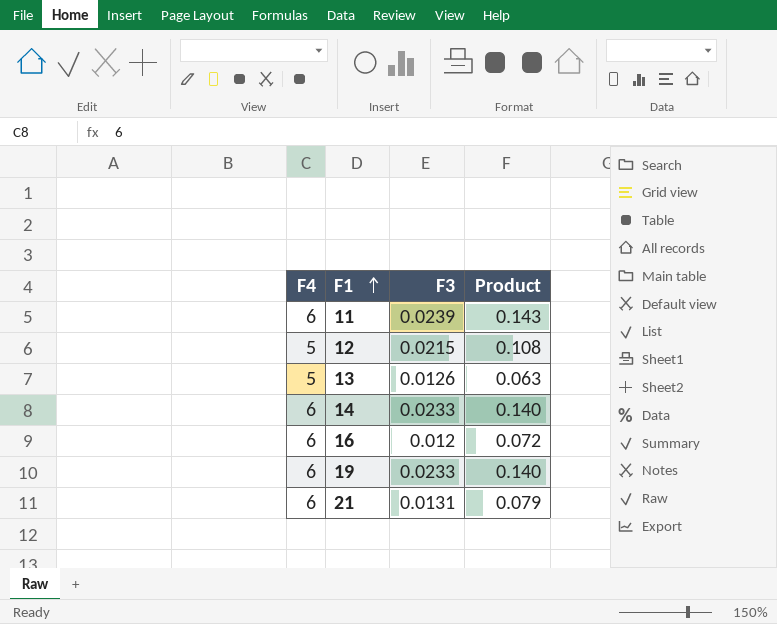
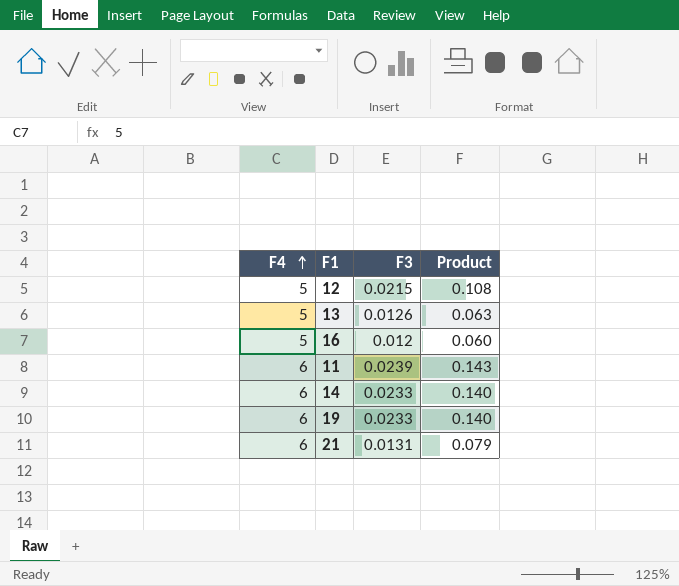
row order: F1 ascending -> F4 ascending
16 | F4: 6 -> 5
16 | Product: 0.072 -> 0.060

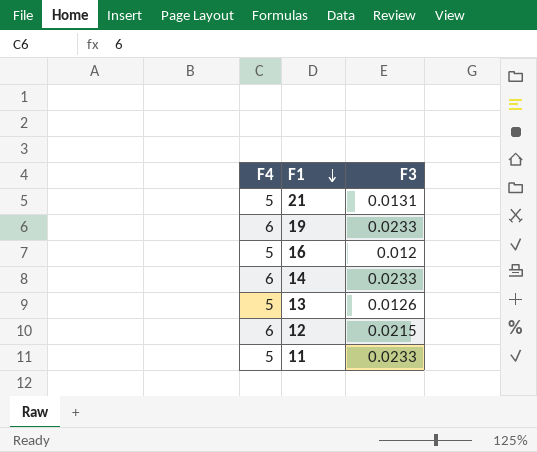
row order: F4 ascending -> F1 descending
column Product | formula: [F4] * [F3] -> none
21 | F4: 6 -> 5
12 | F4: 5 -> 6
11 | F4: 6 -> 5
11 | F3: 0.0239 -> 0.0233

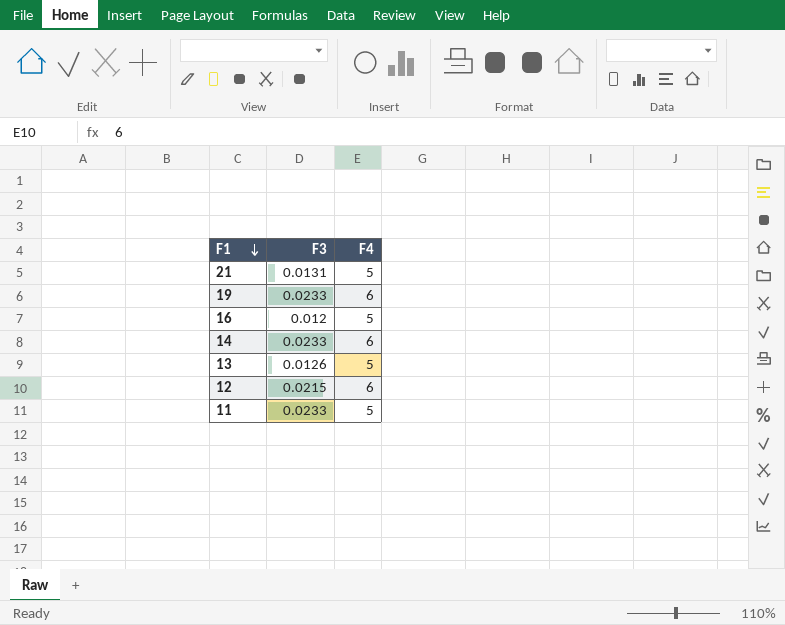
column F4 | position: 1 -> 3

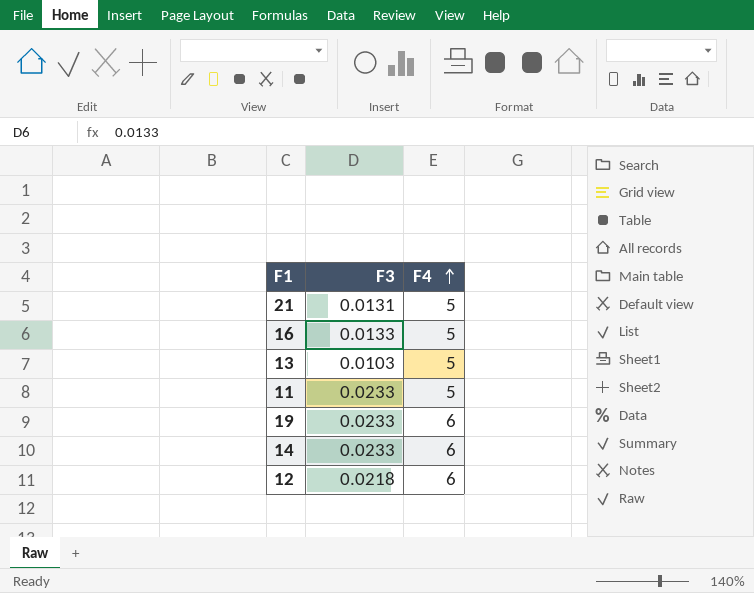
row order: F1 descending -> F4 ascending
16 | F3: 0.012 -> 0.0133
13 | F3: 0.0126 -> 0.0103
12 | F3: 0.0215 -> 0.0218

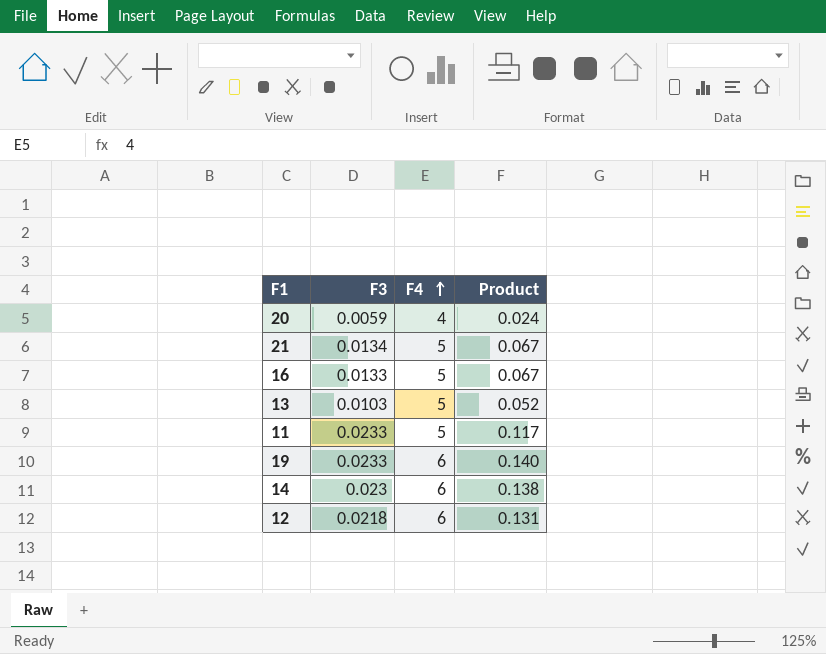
column Product | formula: none -> [F3] * [F4]
row 20: none -> 0.0059 | 4 | 0.024
21 | F3: 0.0131 -> 0.0134
14 | F3: 0.0233 -> 0.023

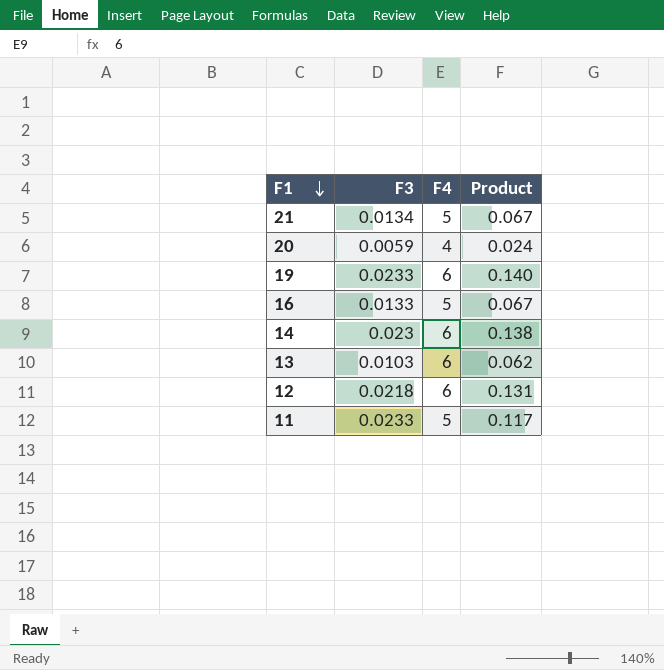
row order: F4 ascending -> F1 descending
13 | F4: 5 -> 6
13 | Product: 0.052 -> 0.062

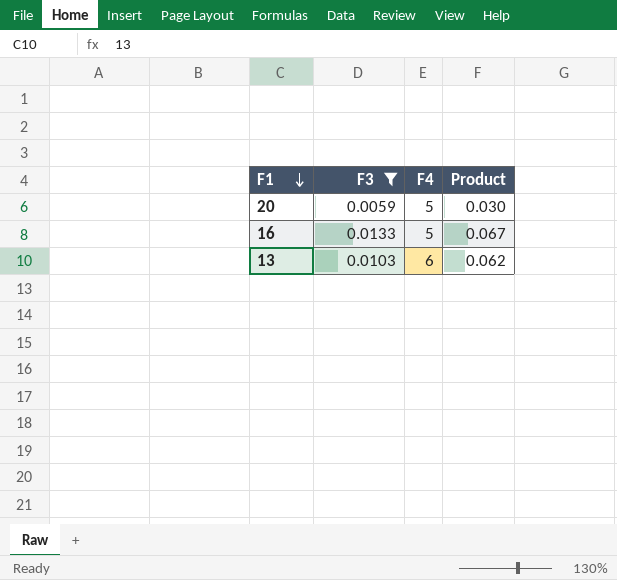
filter: none -> F3 <= 0.0133
20 | F4: 4 -> 5
20 | Product: 0.024 -> 0.030

